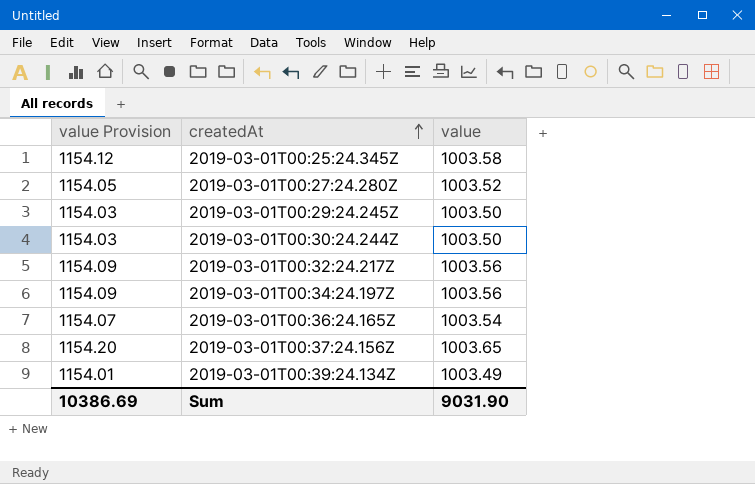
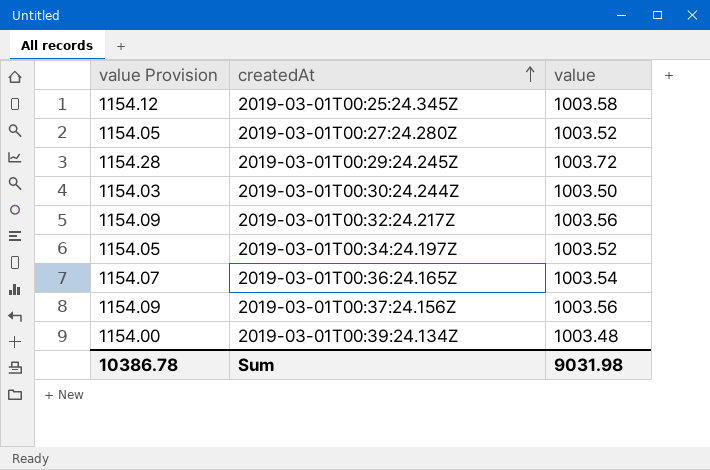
2019-03-01T00:29:24.245Z | value Provision: 1154.03 -> 1154.28
2019-03-01T00:29:24.245Z | value: 1003.50 -> 1003.72
2019-03-01T00:34:24.197Z | value Provision: 1154.09 -> 1154.05
2019-03-01T00:34:24.197Z | value: 1003.56 -> 1003.52
2019-03-01T00:37:24.156Z | value Provision: 1154.20 -> 1154.09
2019-03-01T00:37:24.156Z | value: 1003.65 -> 1003.56
2019-03-01T00:39:24.134Z | value Provision: 1154.01 -> 1154.00
2019-03-01T00:39:24.134Z | value: 1003.49 -> 1003.48
Sum | value Provision: 10386.69 -> 10386.78
Sum | value: 9031.90 -> 9031.98

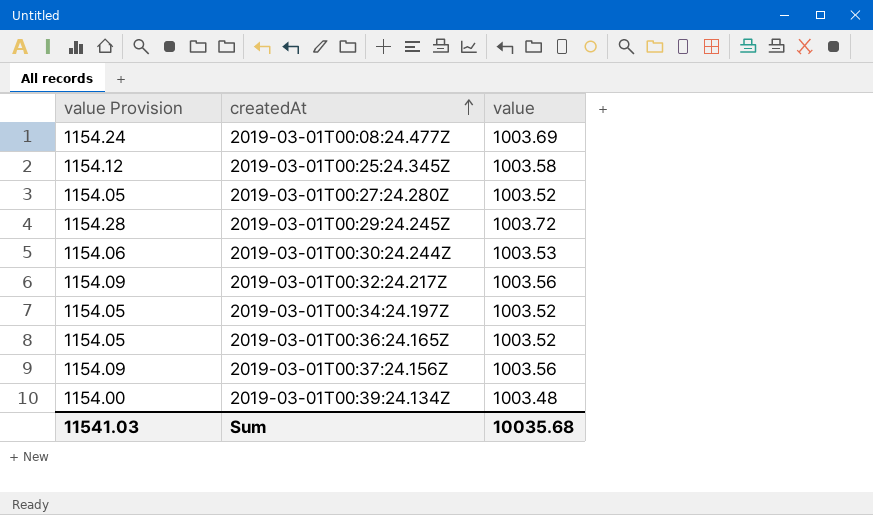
row 2019-03-01T00:08:24.477Z: none -> 1154.24 | 1003.69
2019-03-01T00:30:24.244Z | value Provision: 1154.03 -> 1154.06
2019-03-01T00:30:24.244Z | value: 1003.50 -> 1003.53
2019-03-01T00:36:24.165Z | value Provision: 1154.07 -> 1154.05
2019-03-01T00:36:24.165Z | value: 1003.54 -> 1003.52
Sum | value Provision: 10386.78 -> 11541.03
Sum | value: 9031.98 -> 10035.68

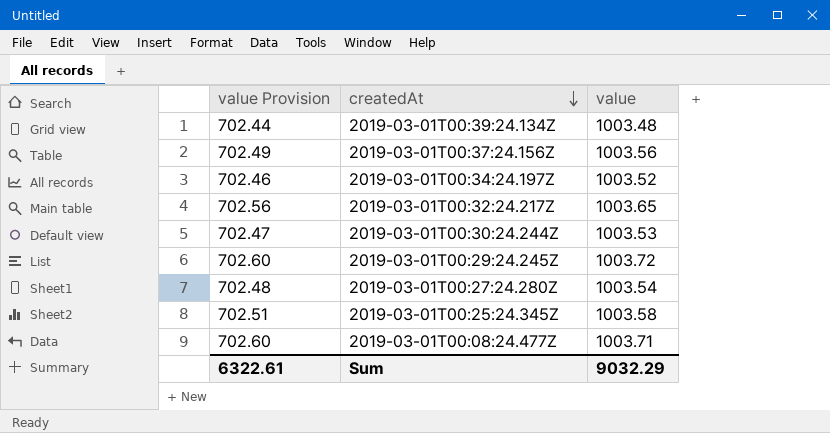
row order: createdAt ascending -> createdAt descending
column value Provision | formula: [value] * 1.15 -> [value] * 0.7
row 2019-03-01T00:36:24.165Z: 1154.05 | 1003.52 -> none
2019-03-01T00:32:24.217Z | value: 1003.56 -> 1003.65
2019-03-01T00:27:24.280Z | value: 1003.52 -> 1003.54
2019-03-01T00:08:24.477Z | value: 1003.69 -> 1003.71
Sum | value Provision: 11541.03 -> 6322.61
Sum | value: 10035.68 -> 9032.29

